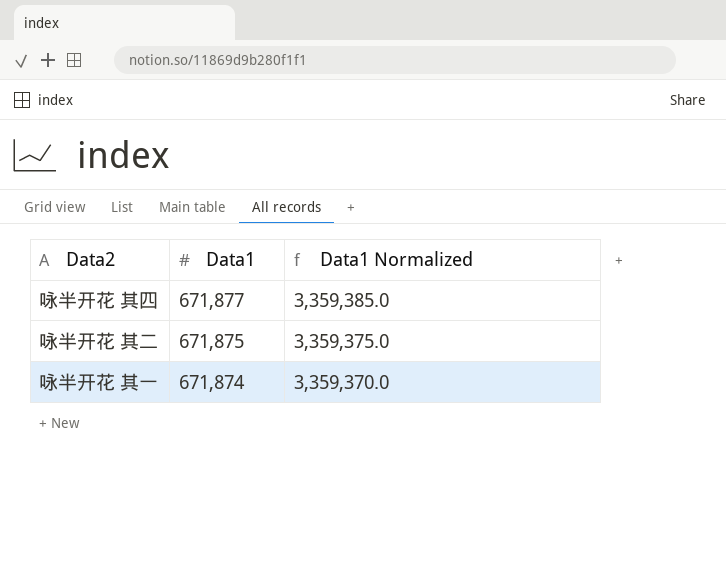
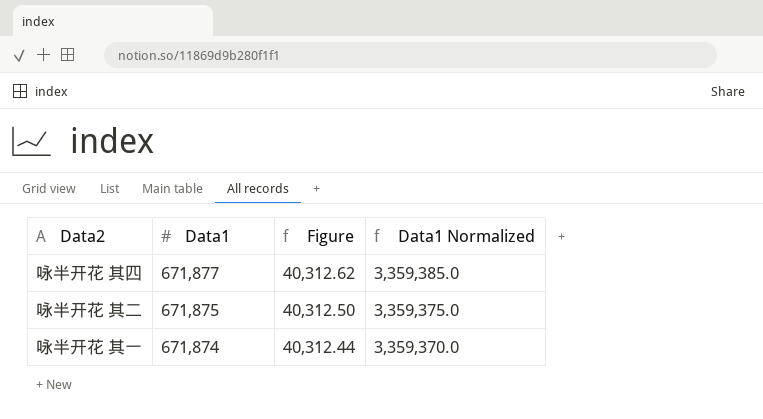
column Figure | formula: none -> [Data1] * 0.06

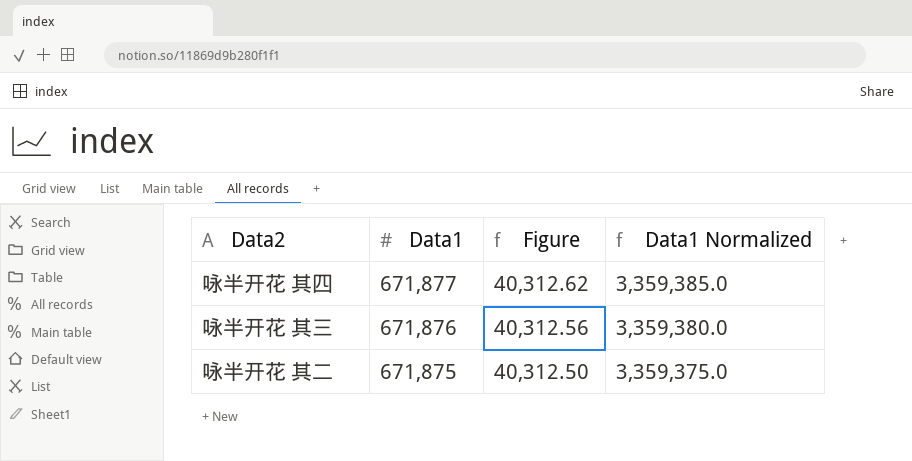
row 咏半开花 其一: 671,874 | 40,312.44 | 3,359,370.0 -> none
row 咏半开花 其三: none -> 671,876 | 40,312.56 | 3,359,380.0

